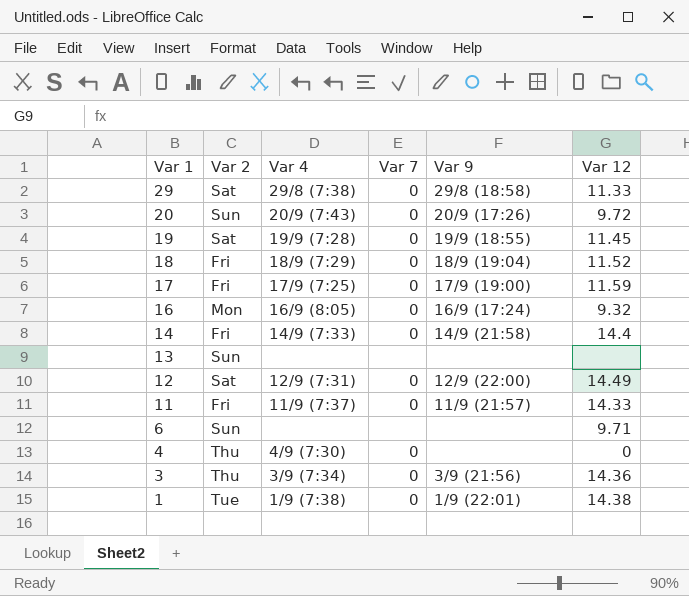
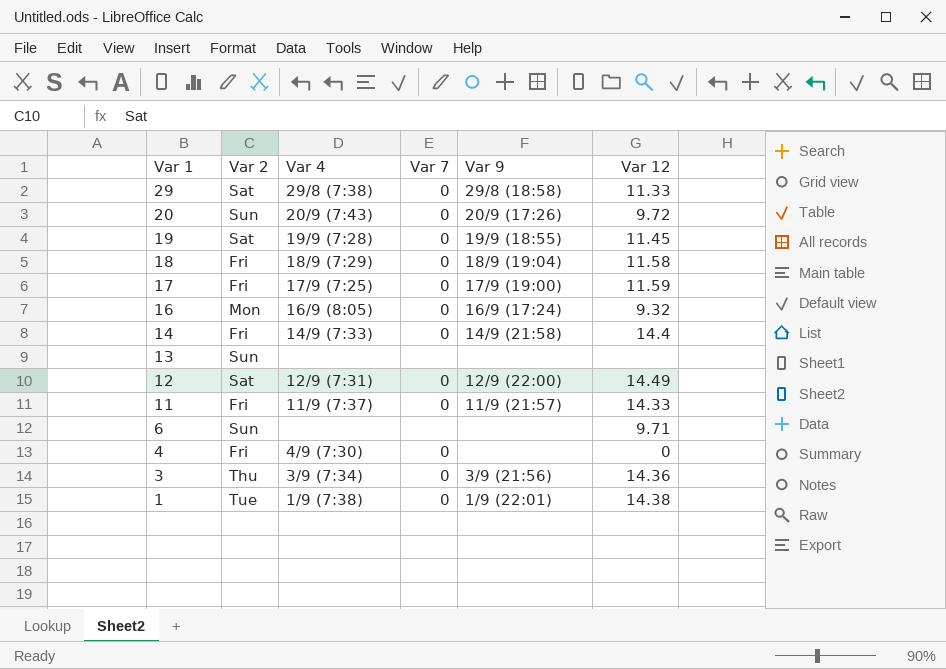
18 | Var 12: 11.52 -> 11.58
4 | Var 2: Thu -> Fri

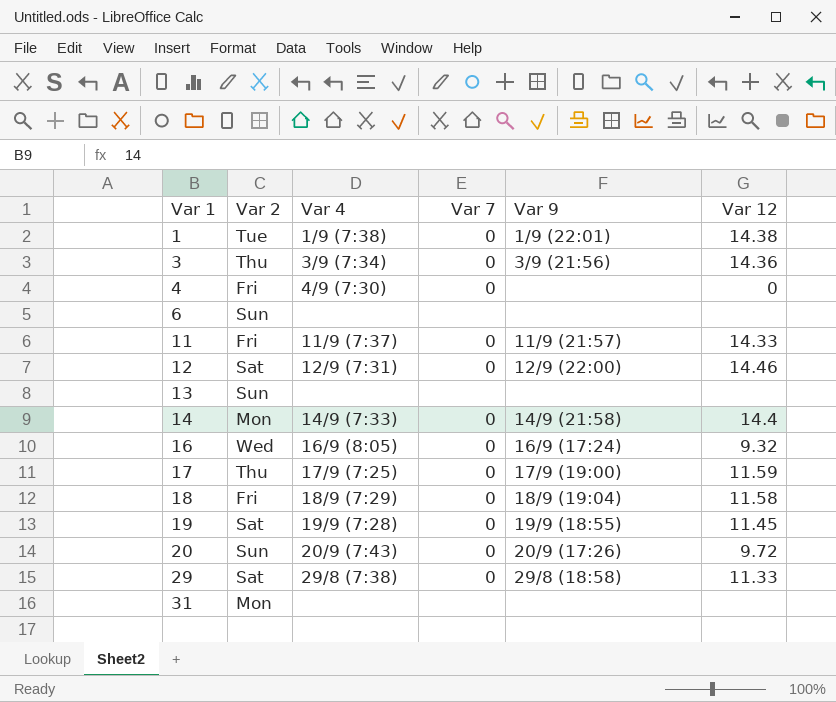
row order: Var 1 descending -> Var 1 ascending
6 | Var 12: 9.71 -> none
12 | Var 12: 14.49 -> 14.46
14 | Var 2: Fri -> Mon
16 | Var 2: Mon -> Wed
17 | Var 2: Fri -> Thu
row 31: none -> Mon | none | none | none | none

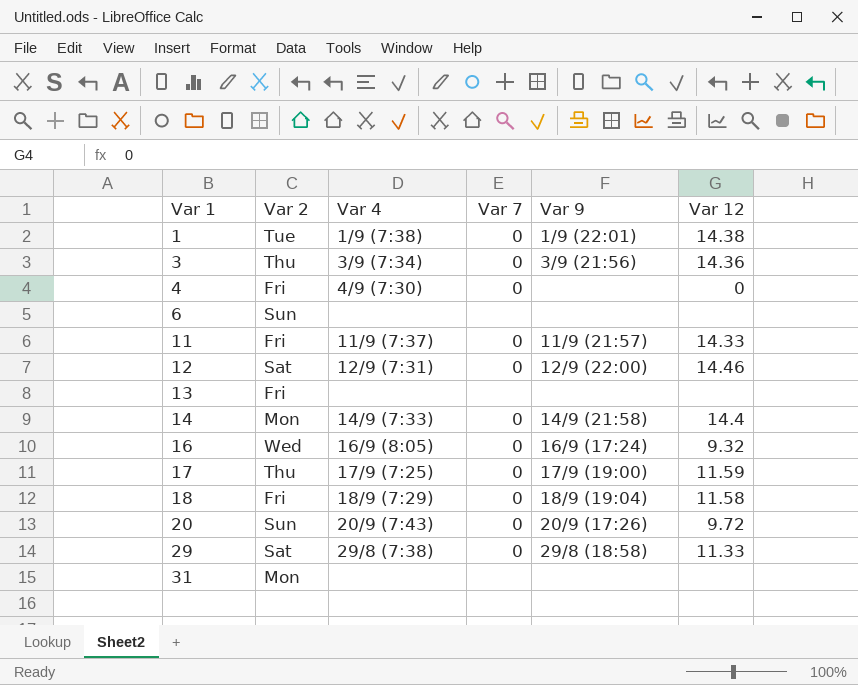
row 19: Sat | 19/9 (7:28) | 0 | 19/9 (18:55) | 11.45 -> none
13 | Var 2: Sun -> Fri

